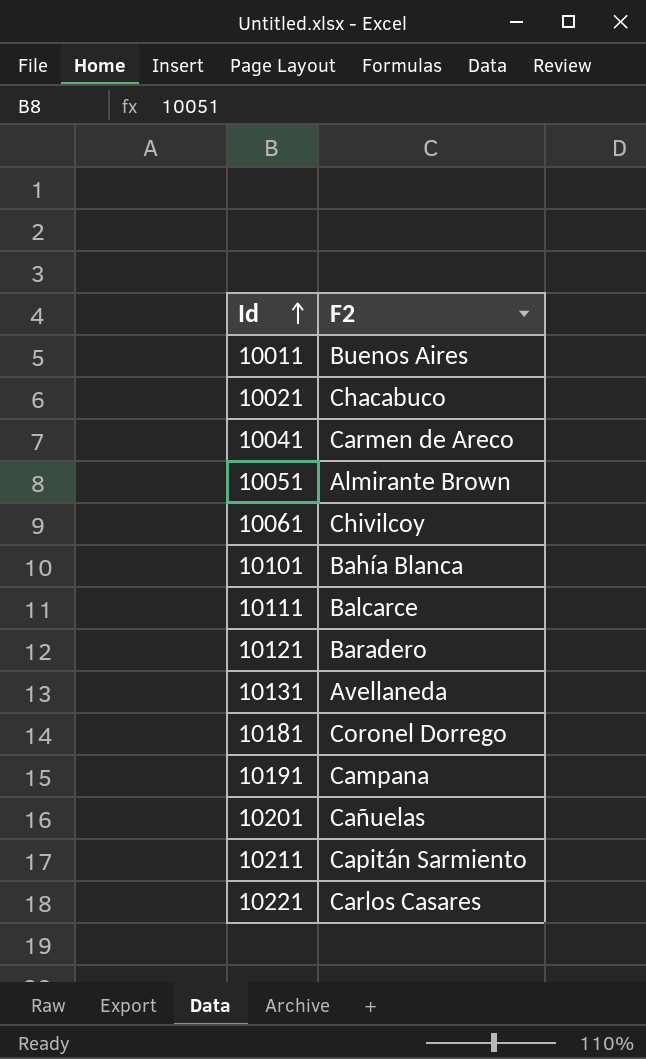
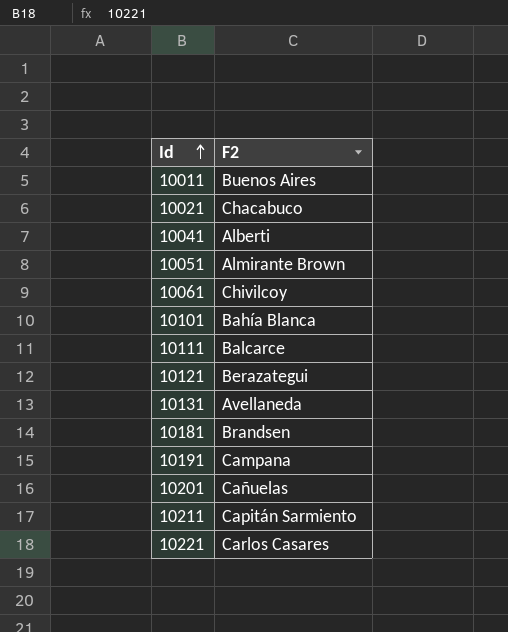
10041 | F2: Carmen de Areco -> Alberti
10121 | F2: Baradero -> Berazategui
10181 | F2: Coronel Dorrego -> Brandsen

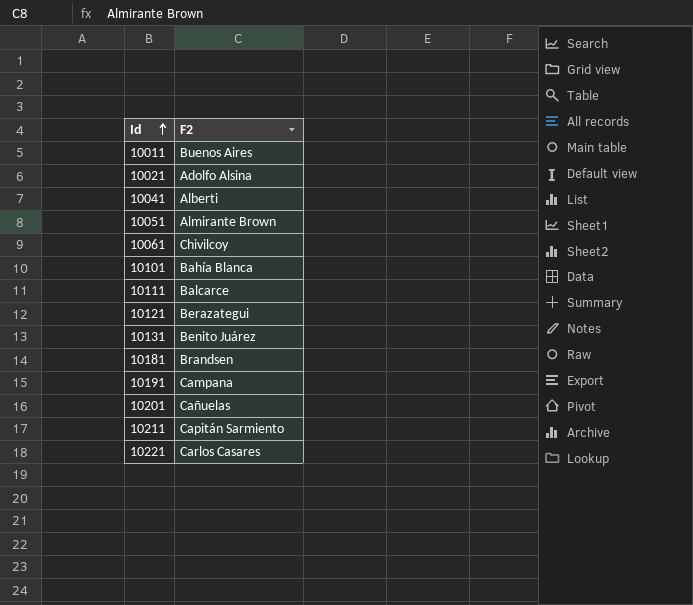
10021 | F2: Chacabuco -> Adolfo Alsina
10131 | F2: Avellaneda -> Benito Juárez

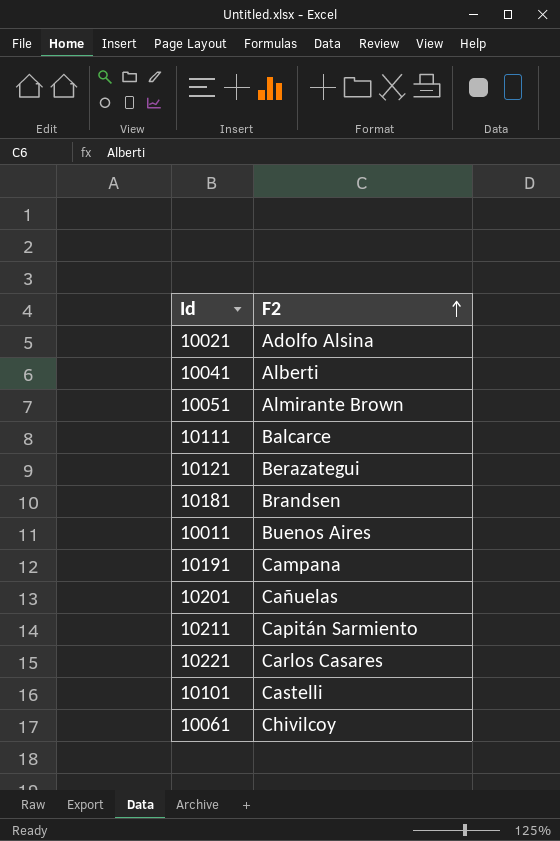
row order: Id ascending -> F2 ascending
row 10131: Benito Juárez -> none
10101 | F2: Bahía Blanca -> Castelli

